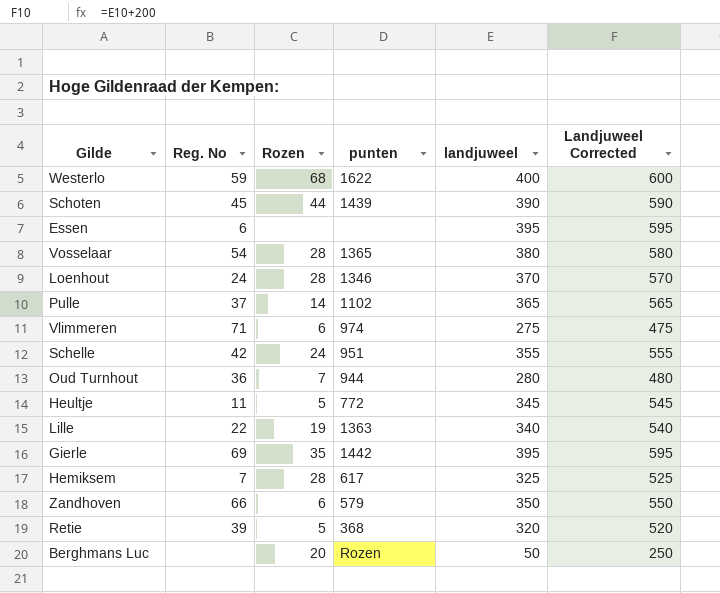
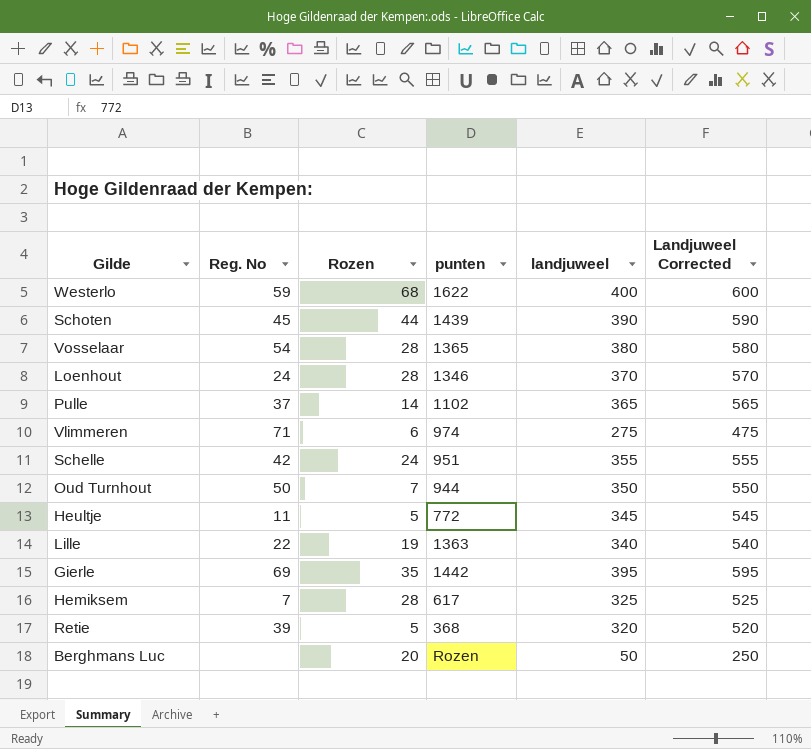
row Essen: 6 | none | none | 395 | 595 -> none
row Zandhoven: 66 | 6 | 579 | 350 | 550 -> none
Oud Turnhout | Reg. No: 36 -> 50
Oud Turnhout | landjuweel: 280 -> 350
Oud Turnhout | Landjuweel Corrected: 480 -> 550

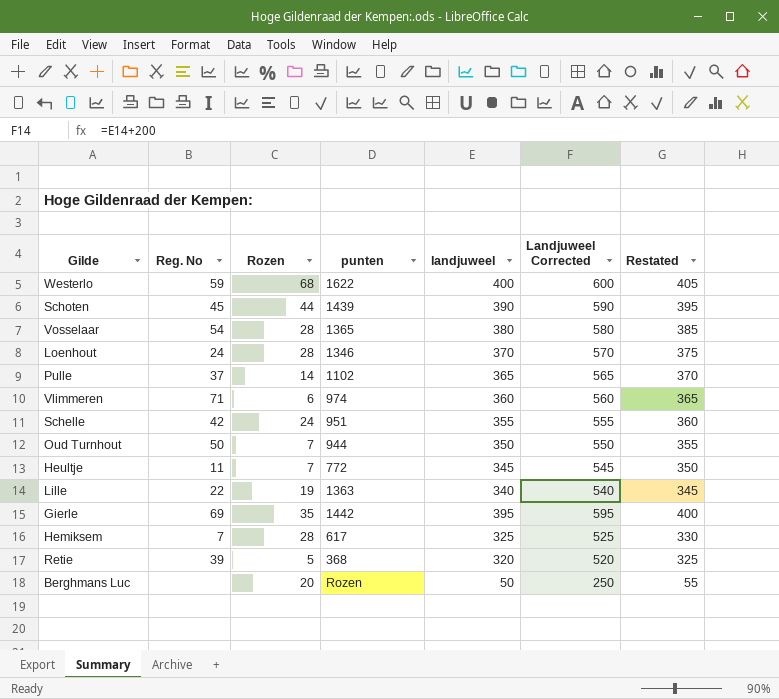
column Restated | formula: none -> [landjuweel] + 5
Vlimmeren | landjuweel: 275 -> 360
Vlimmeren | Landjuweel Corrected: 475 -> 560
Heultje | Rozen: 5 -> 7

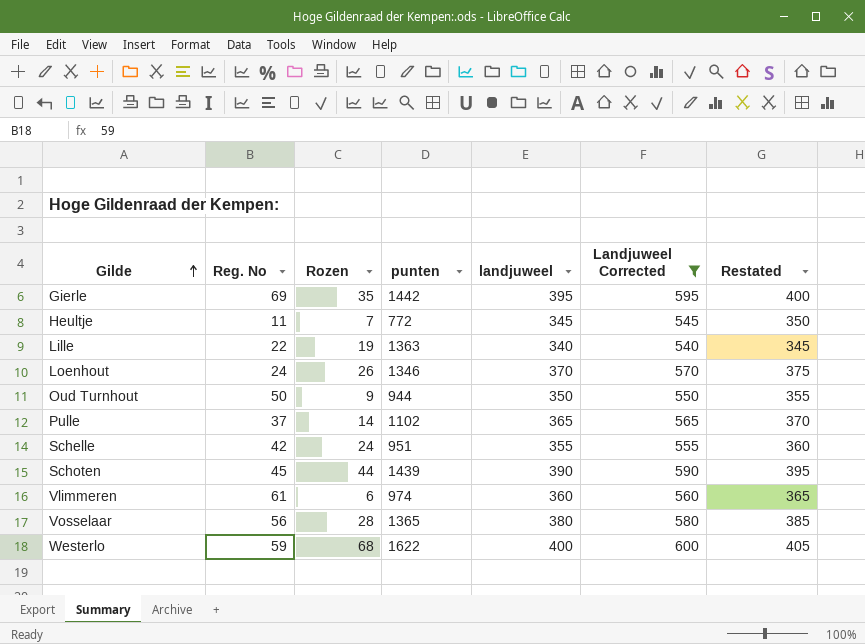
filter: none -> Landjuweel Corrected >= 540
row order: none -> Gilde ascending
Loenhout | Rozen: 28 -> 26
Oud Turnhout | Rozen: 7 -> 9
Vlimmeren | Reg. No: 71 -> 61
Vosselaar | Reg. No: 54 -> 56

